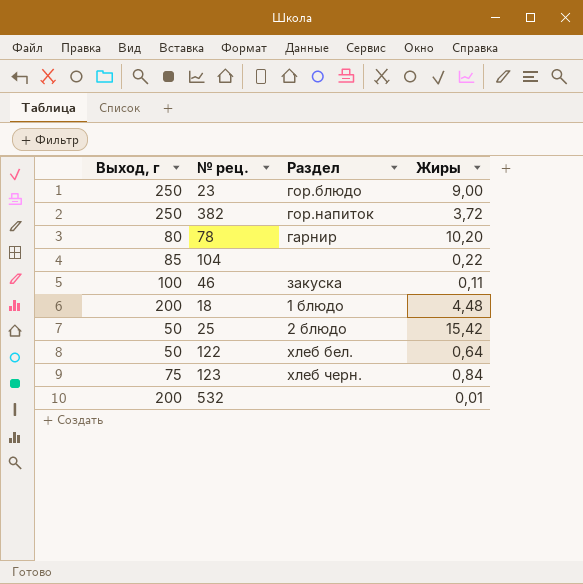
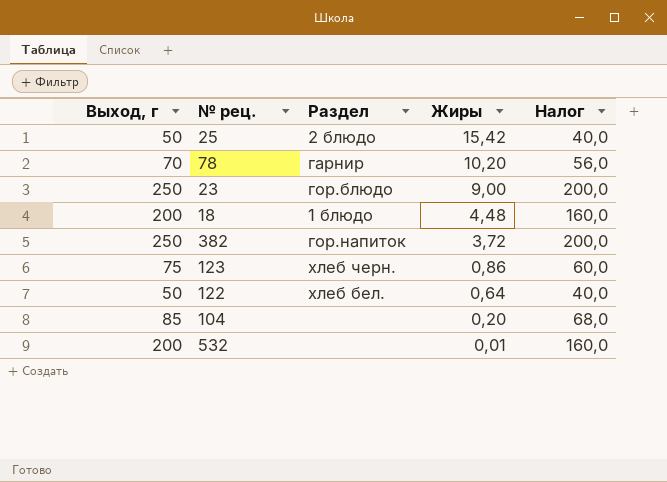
row order: none -> Жиры descending
column Налог | formula: none -> [Выход, г] * 0,8
row 46: 100 | закуска | 0,11 -> none
78 | Выход, г: 80 -> 70
123 | Жиры: 0,84 -> 0,86
104 | Жиры: 0,22 -> 0,20

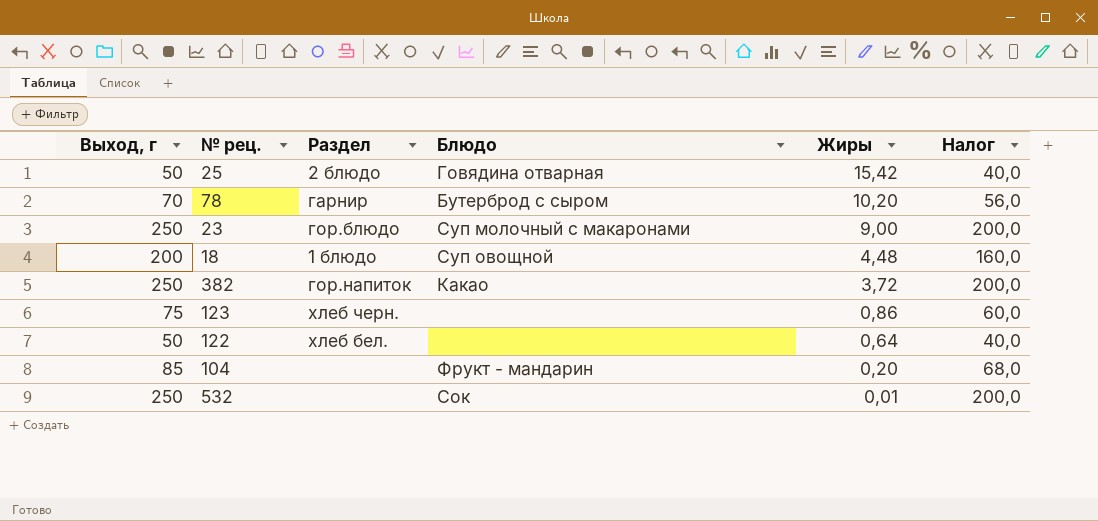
column Блюдо | position: none -> 4
532 | Выход, г: 200 -> 250
532 | Налог: 160,0 -> 200,0

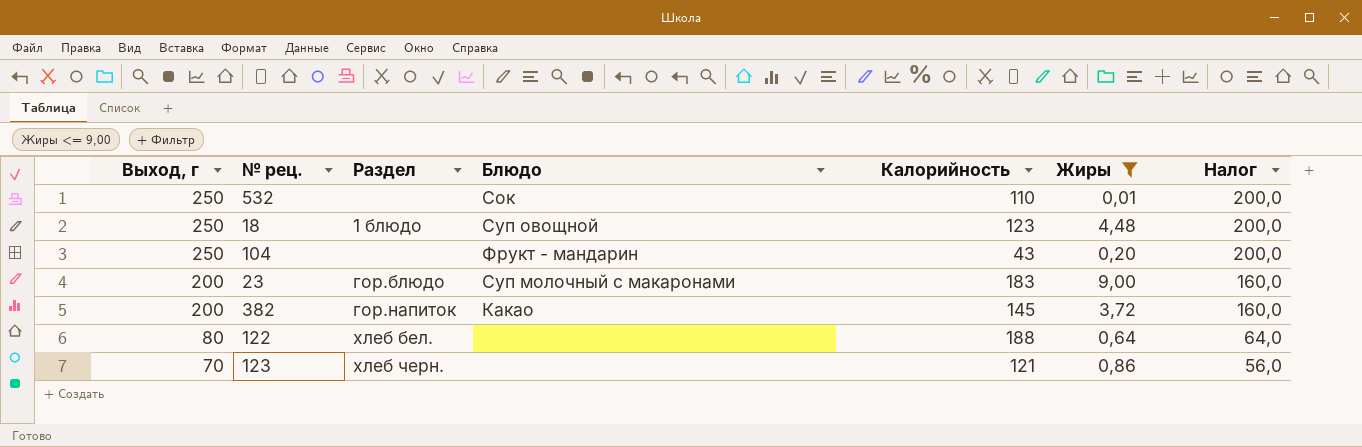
filter: none -> Жиры <= 9,00
row order: Жиры descending -> Выход, г descending
column Калорийность | position: none -> 5
18 | Выход, г: 200 -> 250
18 | Налог: 160,0 -> 200,0
104 | Выход, г: 85 -> 250
104 | Налог: 68,0 -> 200,0
23 | Выход, г: 250 -> 200
23 | Налог: 200,0 -> 160,0
382 | Выход, г: 250 -> 200
382 | Налог: 200,0 -> 160,0
122 | Выход, г: 50 -> 80
122 | Налог: 40,0 -> 64,0
123 | Выход, г: 75 -> 70
123 | Налог: 60,0 -> 56,0

